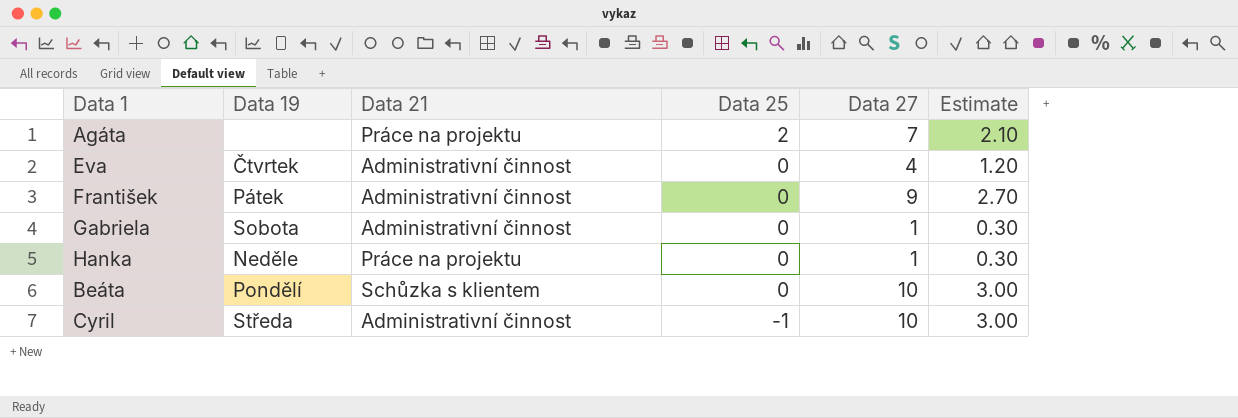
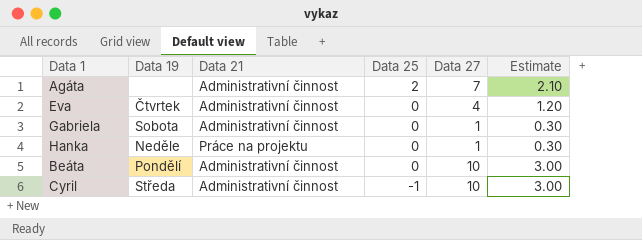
row František: Pátek | Administrativní činnost | 0 | 9 | 2.70 -> none
Agáta | Data 21: Práce na projektu -> Administrativní činnost
Beáta | Data 21: Schůzka s klientem -> Administrativní činnost

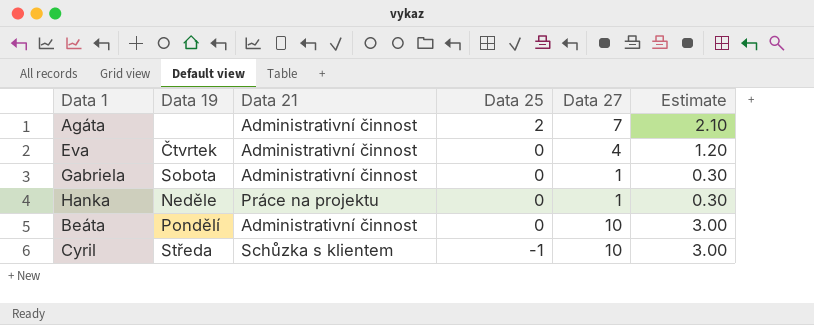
Cyril | Data 21: Administrativní činnost -> Schůzka s klientem

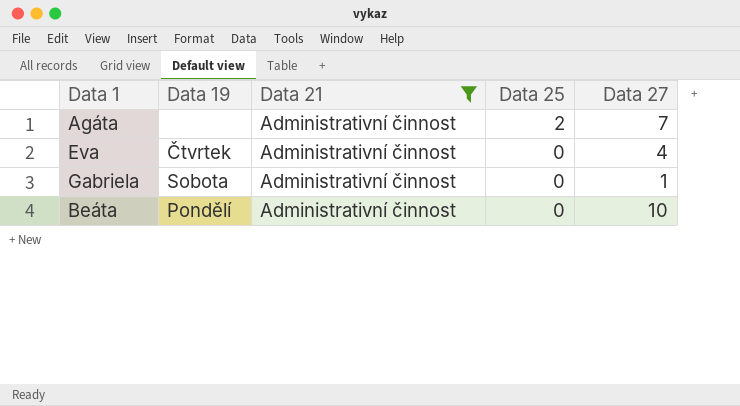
filter: none -> Data 21 = Administrativní činnost
column Estimate | formula: [Data 27] * 0.3 -> none

